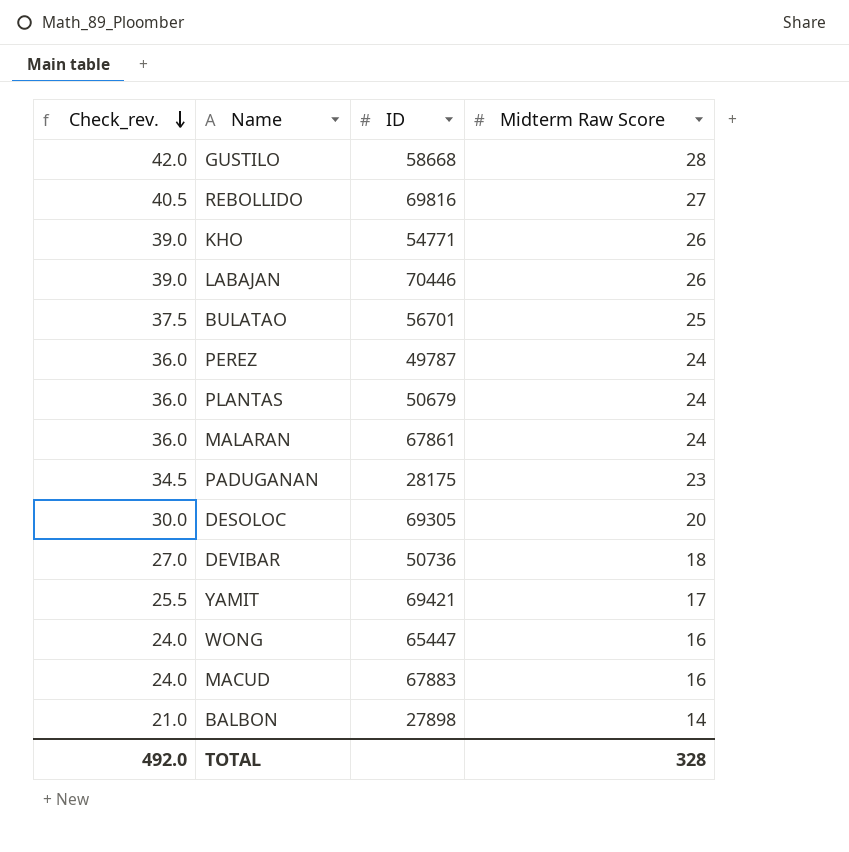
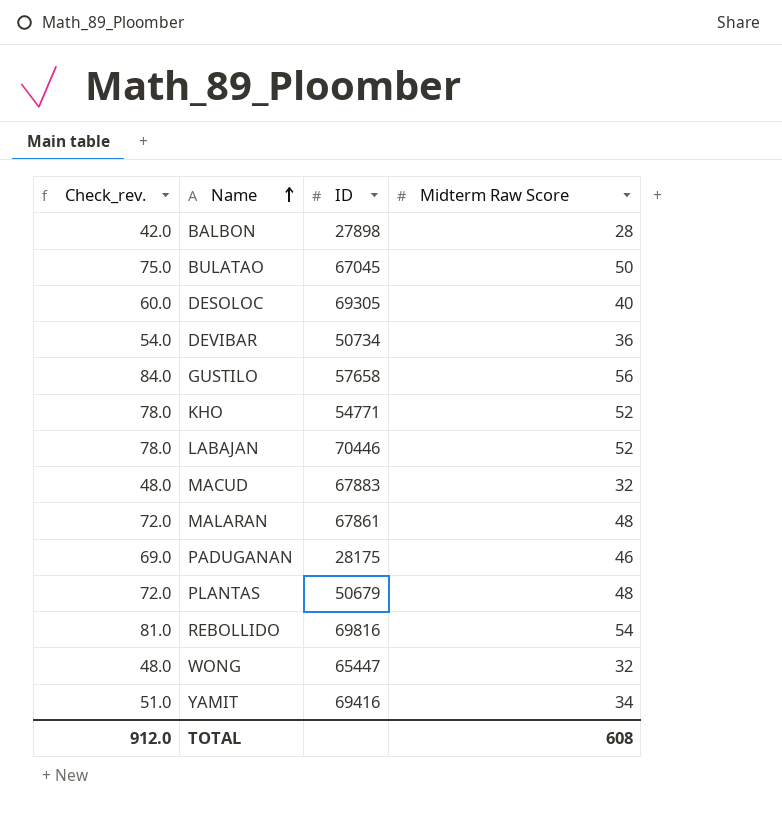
row order: Check_rev. descending -> Name ascending
row PEREZ: 36.0 | 49787 | 24 -> none
BALBON | Check_rev.: 21.0 -> 42.0
BALBON | Midterm Raw Score: 14 -> 28
BULATAO | Check_rev.: 37.5 -> 75.0
BULATAO | ID: 56701 -> 67045
BULATAO | Midterm Raw Score: 25 -> 50
DESOLOC | Check_rev.: 30.0 -> 60.0
DESOLOC | Midterm Raw Score: 20 -> 40
DEVIBAR | Check_rev.: 27.0 -> 54.0
DEVIBAR | ID: 50736 -> 50734
DEVIBAR | Midterm Raw Score: 18 -> 36
GUSTILO | Check_rev.: 42.0 -> 84.0
GUSTILO | ID: 58668 -> 57658
GUSTILO | Midterm Raw Score: 28 -> 56
KHO | Check_rev.: 39.0 -> 78.0
KHO | Midterm Raw Score: 26 -> 52
LABAJAN | Check_rev.: 39.0 -> 78.0
LABAJAN | Midterm Raw Score: 26 -> 52
MACUD | Check_rev.: 24.0 -> 48.0
MACUD | Midterm Raw Score: 16 -> 32
MALARAN | Check_rev.: 36.0 -> 72.0
MALARAN | Midterm Raw Score: 24 -> 48
PADUGANAN | Check_rev.: 34.5 -> 69.0
PADUGANAN | Midterm Raw Score: 23 -> 46
PLANTAS | Check_rev.: 36.0 -> 72.0
PLANTAS | Midterm Raw Score: 24 -> 48
REBOLLIDO | Check_rev.: 40.5 -> 81.0
REBOLLIDO | Midterm Raw Score: 27 -> 54
WONG | Check_rev.: 24.0 -> 48.0
WONG | Midterm Raw Score: 16 -> 32
YAMIT | Check_rev.: 25.5 -> 51.0
YAMIT | ID: 69421 -> 69416
YAMIT | Midterm Raw Score: 17 -> 34
TOTAL | Check_rev.: 492.0 -> 912.0
TOTAL | Midterm Raw Score: 328 -> 608

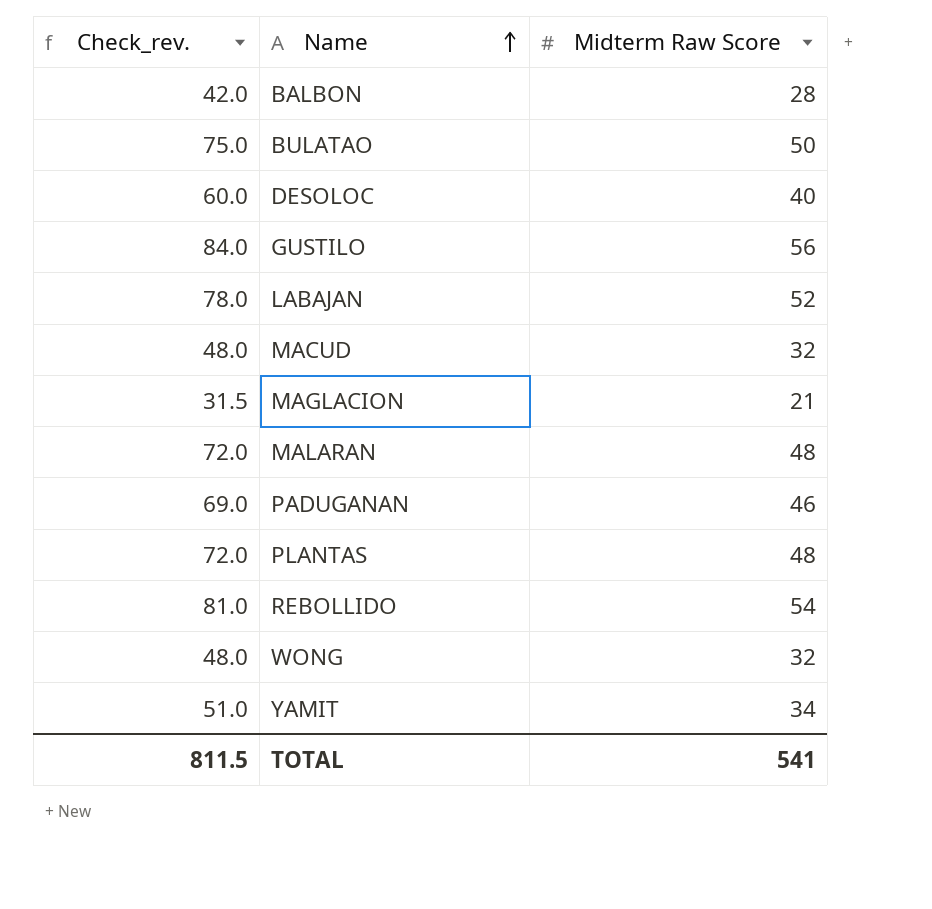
column ID | position: 3 -> none
row DEVIBAR: 54.0 | 50734 | 36 -> none
row KHO: 78.0 | 54771 | 52 -> none
row MAGLACION: none -> 31.5 | 21
TOTAL | Check_rev.: 912.0 -> 811.5
TOTAL | Midterm Raw Score: 608 -> 541

